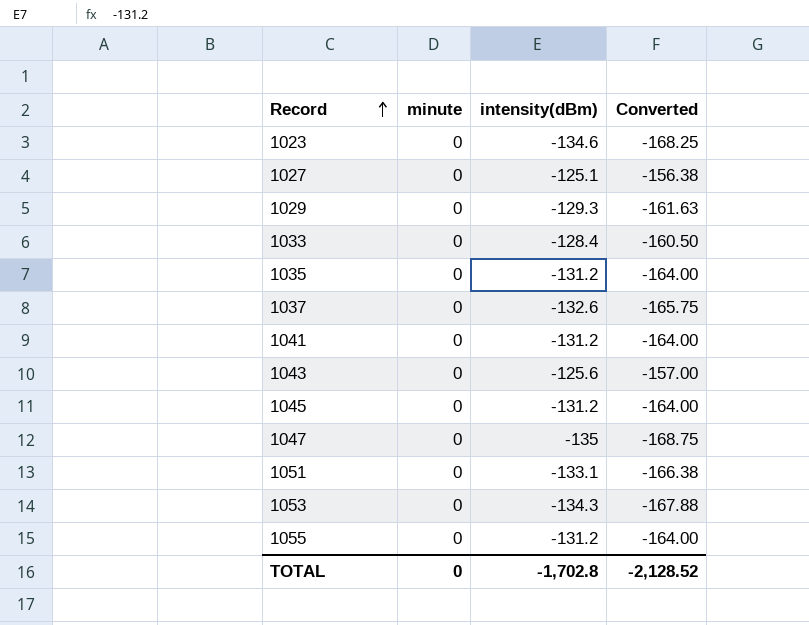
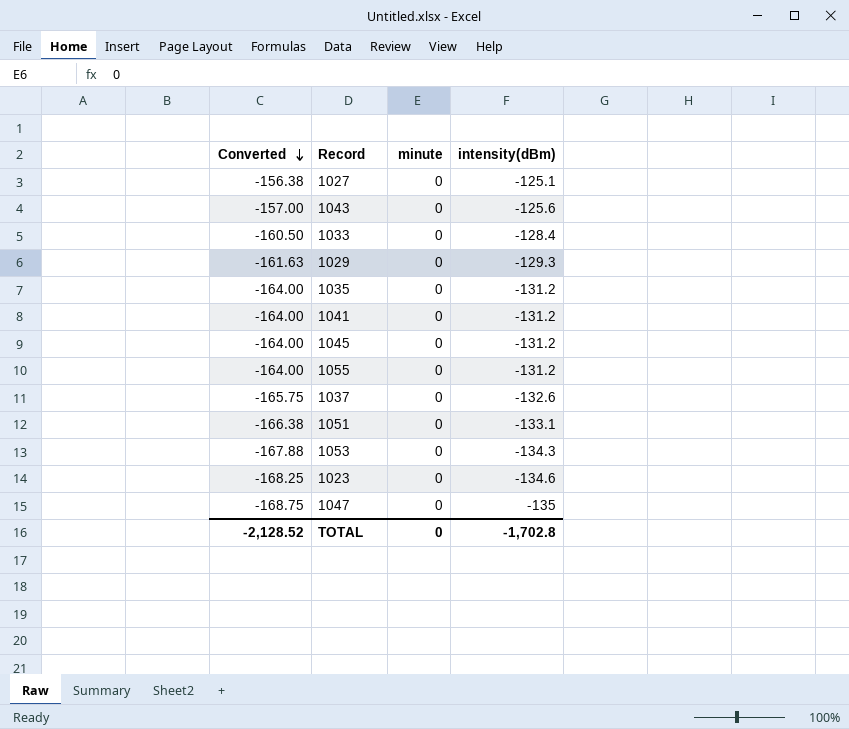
row order: Record ascending -> Converted descending
column Converted | position: 4 -> 1

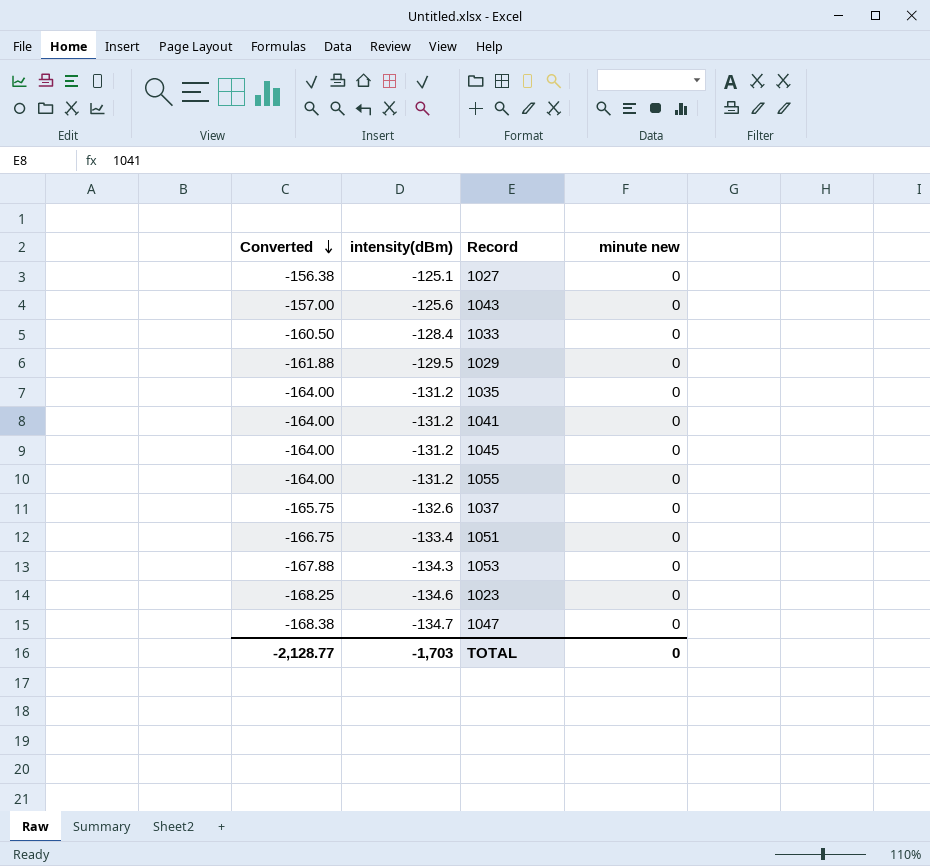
column intensity(dBm) | position: 4 -> 2
column name: minute -> minute new
1029 | Converted: -161.63 -> -161.88
1029 | intensity(dBm): -129.3 -> -129.5
1051 | Converted: -166.38 -> -166.75
1051 | intensity(dBm): -133.1 -> -133.4
1047 | Converted: -168.75 -> -168.38
1047 | intensity(dBm): -135 -> -134.7
TOTAL | Converted: -2,128.52 -> -2,128.77
TOTAL | intensity(dBm): -1,702.8 -> -1,703

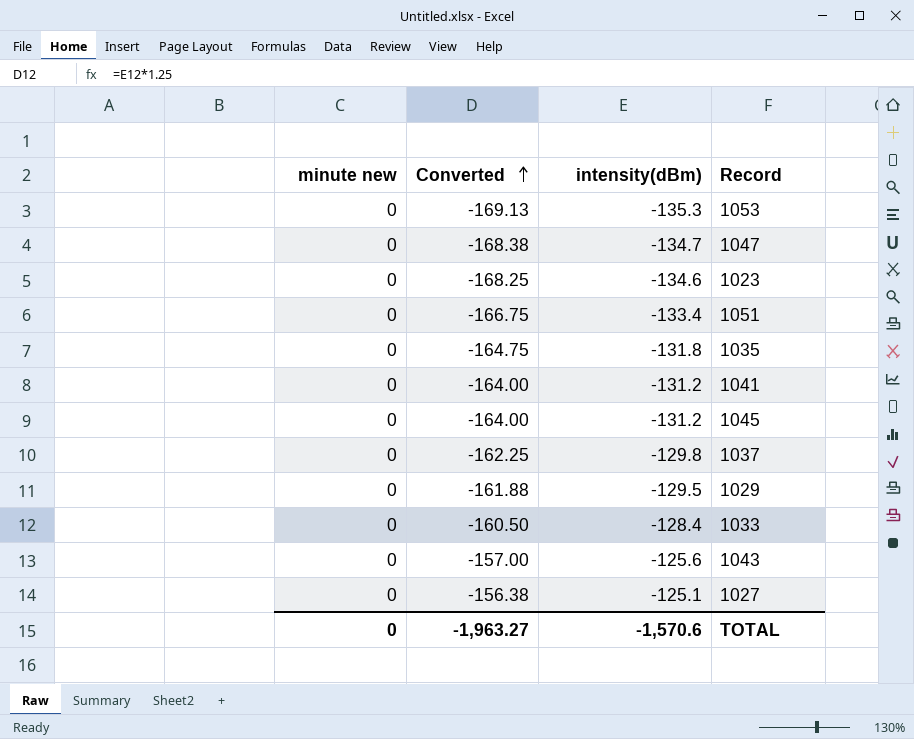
row order: Converted descending -> Converted ascending
column minute new | position: 4 -> 1
row 1055: -164.00 | -131.2 | 0 -> none
1053 | Converted: -167.88 -> -169.13
1053 | intensity(dBm): -134.3 -> -135.3
1035 | Converted: -164.00 -> -164.75
1035 | intensity(dBm): -131.2 -> -131.8
1037 | Converted: -165.75 -> -162.25
1037 | intensity(dBm): -132.6 -> -129.8
TOTAL | Converted: -2,128.77 -> -1,963.27
TOTAL | intensity(dBm): -1,703 -> -1,570.6

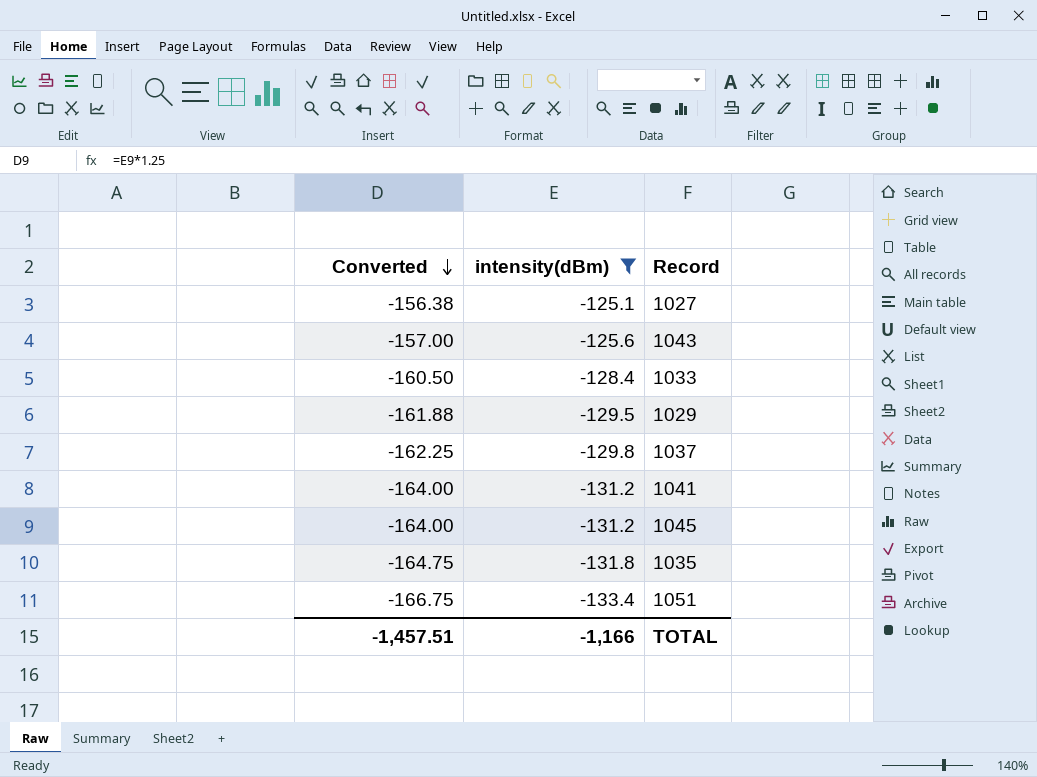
filter: none -> intensity(dBm) >= -133.4
row order: Converted ascending -> Converted descending
column minute new | position: 1 -> none
TOTAL | Converted: -1,963.27 -> -1,457.51
TOTAL | intensity(dBm): -1,570.6 -> -1,166

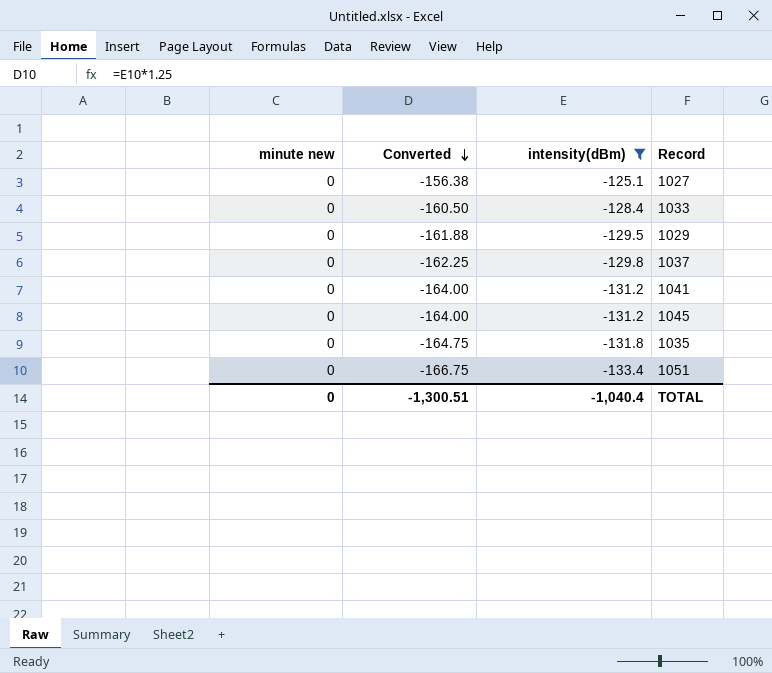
column minute new | position: none -> 1
row 1043: -157.00 | -125.6 -> none
TOTAL | Converted: -1,457.51 -> -1,300.51
TOTAL | intensity(dBm): -1,166 -> -1,040.4

